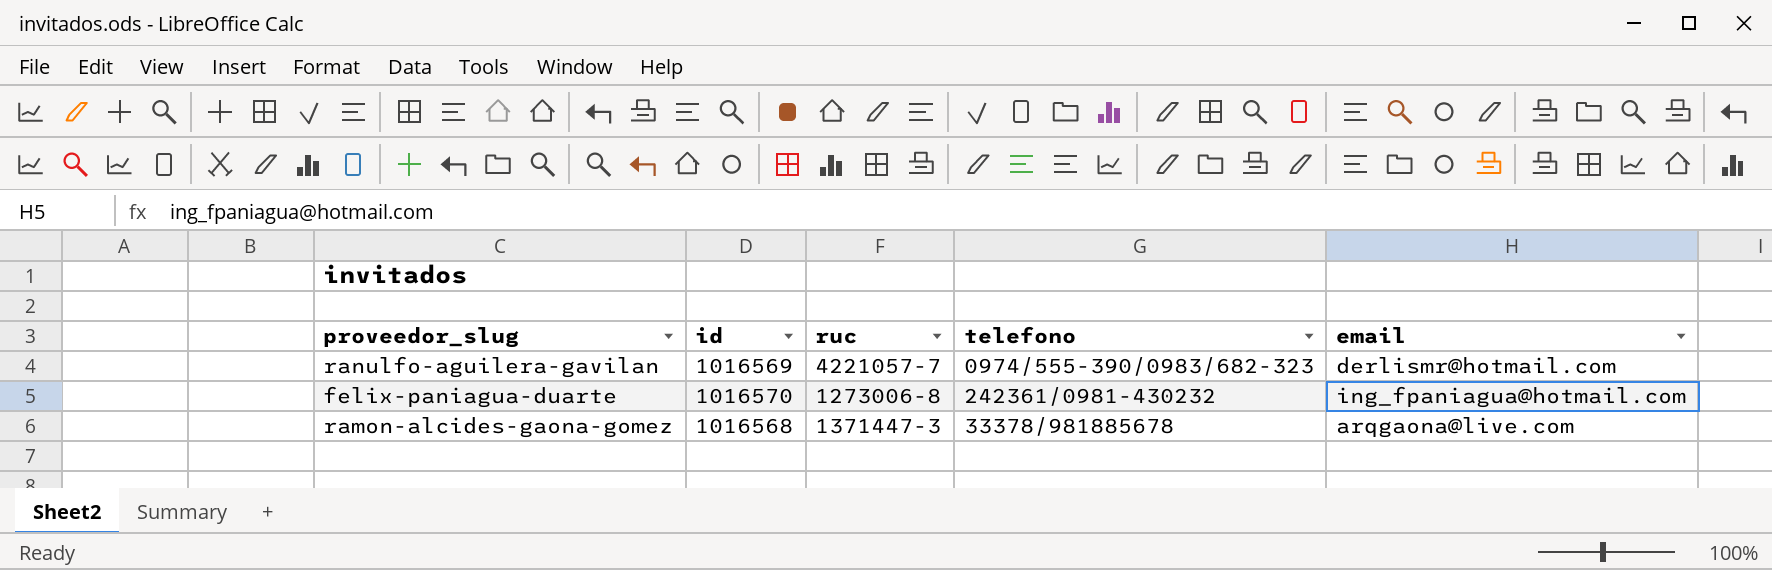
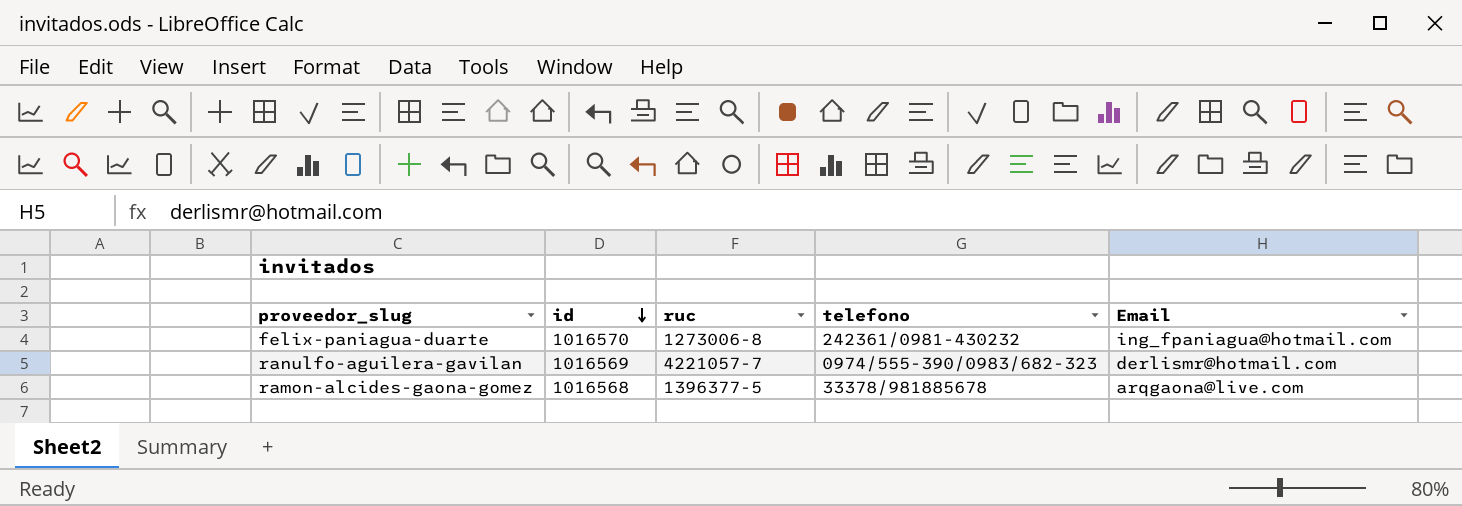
row order: none -> id descending
column name: email -> Email
ramon-alcides-gaona-gomez | ruc: 1371447-3 -> 1396377-5

